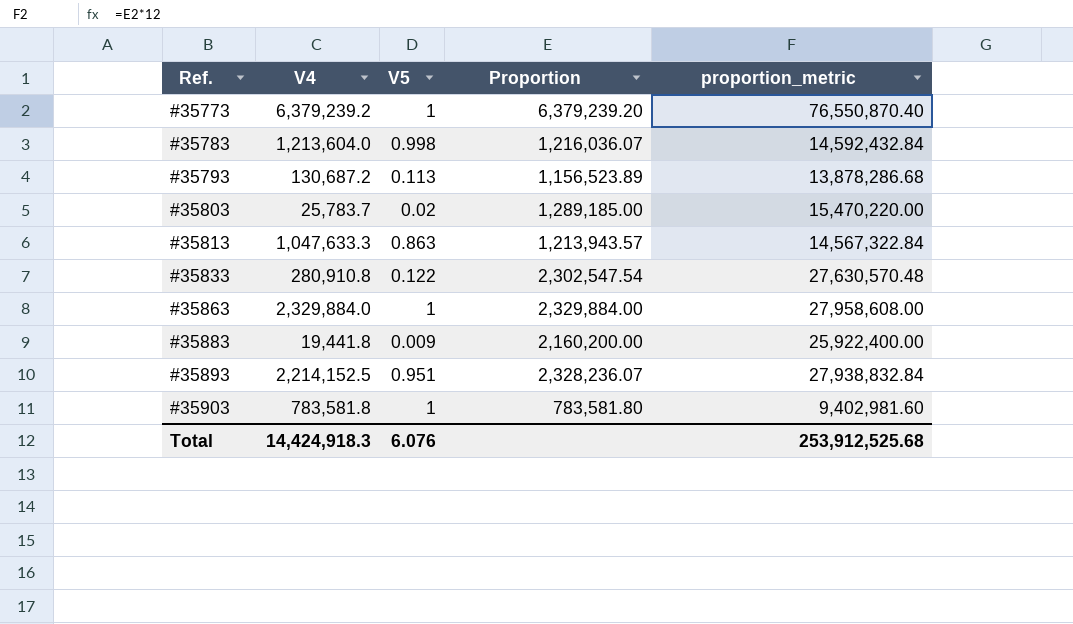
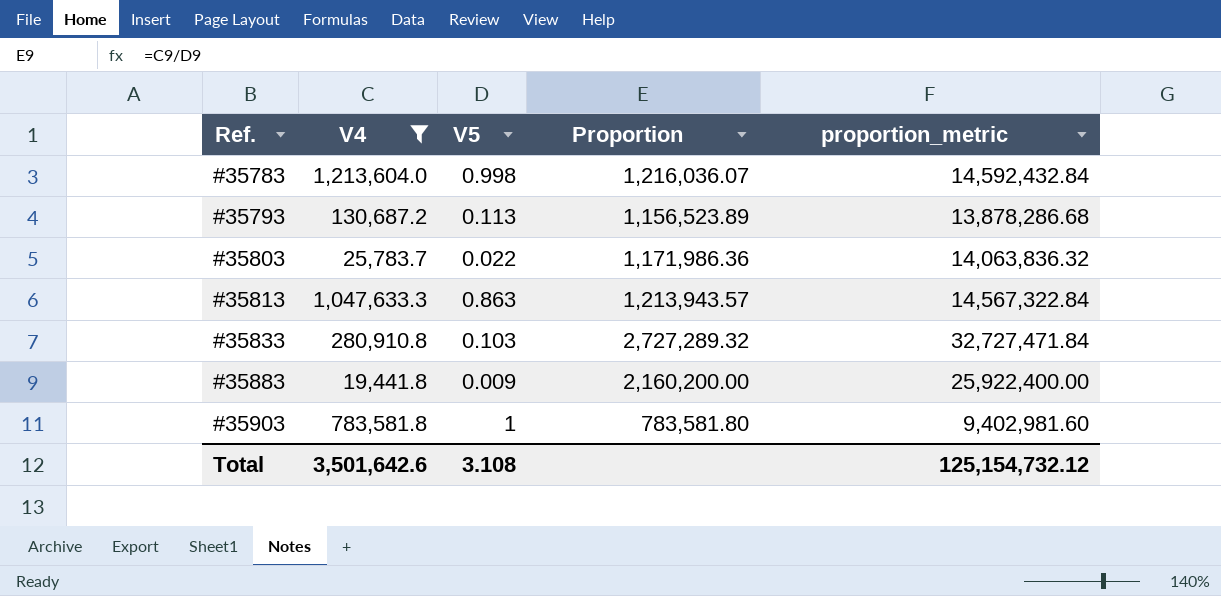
filter: none -> V4 <= 1,213,604.0
#35803 | V5: 0.02 -> 0.022
#35803 | Proportion: 1,289,185.00 -> 1,171,986.36
#35803 | proportion_metric: 15,470,220.00 -> 14,063,836.32
#35833 | V5: 0.122 -> 0.103
#35833 | Proportion: 2,302,547.54 -> 2,727,289.32
#35833 | proportion_metric: 27,630,570.48 -> 32,727,471.84
Total | V4: 14,424,918.3 -> 3,501,642.6
Total | V5: 6.076 -> 3.108
Total | proportion_metric: 253,912,525.68 -> 125,154,732.12

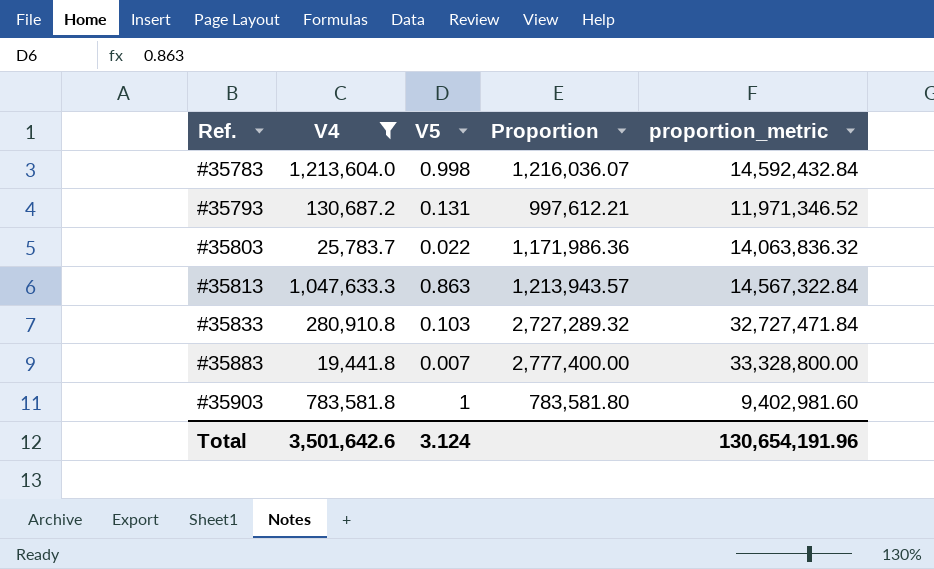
#35793 | V5: 0.113 -> 0.131
#35793 | Proportion: 1,156,523.89 -> 997,612.21
#35793 | proportion_metric: 13,878,286.68 -> 11,971,346.52
#35883 | V5: 0.009 -> 0.007
#35883 | Proportion: 2,160,200.00 -> 2,777,400.00
#35883 | proportion_metric: 25,922,400.00 -> 33,328,800.00
Total | V5: 3.108 -> 3.124
Total | proportion_metric: 125,154,732.12 -> 130,654,191.96

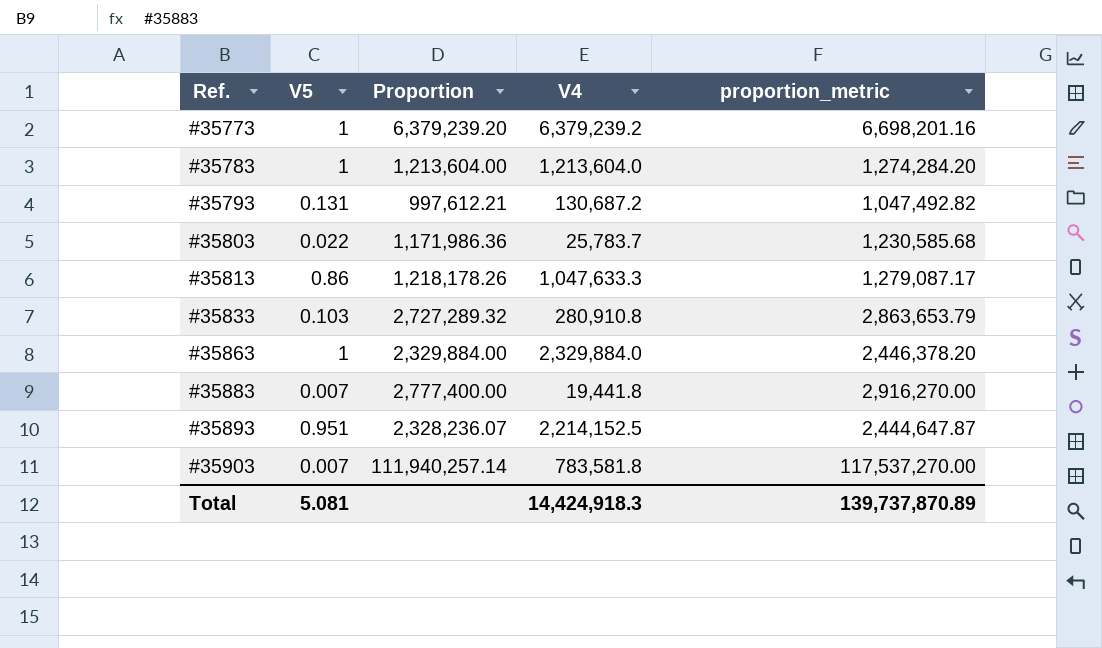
filter: V4 <= 1,213,604.0 -> none
column V4 | position: 2 -> 4
column proportion_metric | formula: [Proportion] * 12 -> [Proportion] * 1.05
#35783 | V5: 0.998 -> 1
#35783 | Proportion: 1,216,036.07 -> 1,213,604.00
#35813 | V5: 0.863 -> 0.86
#35813 | Proportion: 1,213,943.57 -> 1,218,178.26
#35903 | V5: 1 -> 0.007
#35903 | Proportion: 783,581.80 -> 111,940,257.14
Total | V5: 3.124 -> 5.081
Total | V4: 3,501,642.6 -> 14,424,918.3
Total | proportion_metric: 130,654,191.96 -> 139,737,870.89

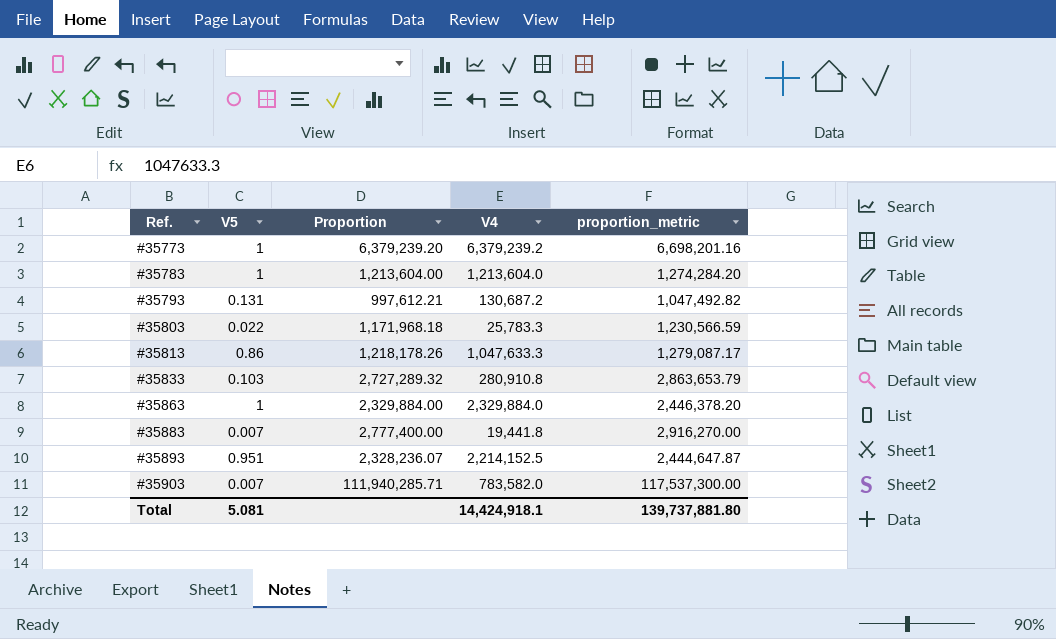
#35803 | Proportion: 1,171,986.36 -> 1,171,968.18
#35803 | V4: 25,783.7 -> 25,783.3
#35803 | proportion_metric: 1,230,585.68 -> 1,230,566.59
#35903 | Proportion: 111,940,257.14 -> 111,940,285.71
#35903 | V4: 783,581.8 -> 783,582.0
#35903 | proportion_metric: 117,537,270.00 -> 117,537,300.00
Total | V4: 14,424,918.3 -> 14,424,918.1
Total | proportion_metric: 139,737,870.89 -> 139,737,881.80

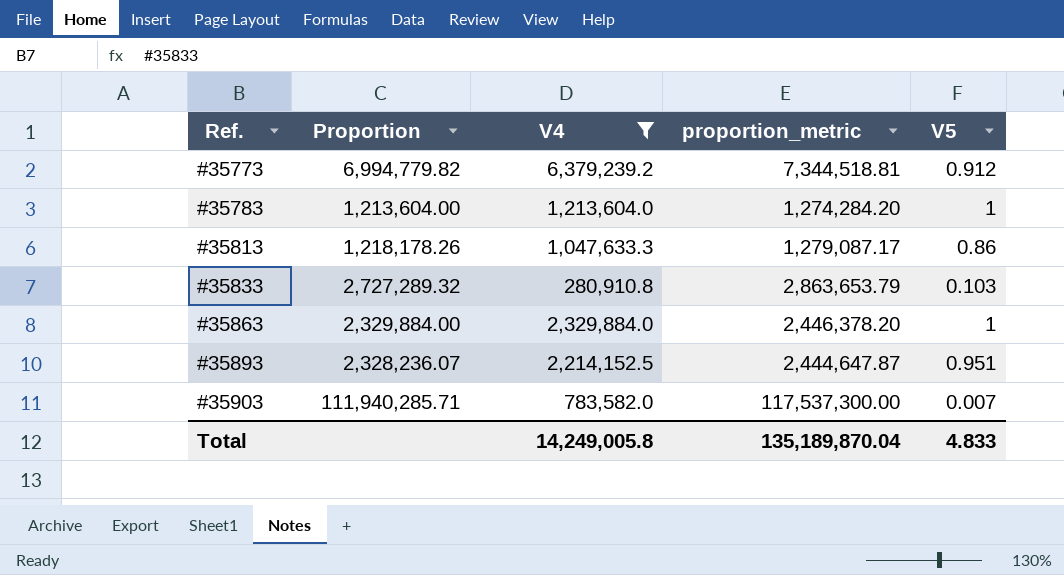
filter: none -> V4 >= 280,910.8
column V5 | position: 2 -> 5
#35773 | Proportion: 6,379,239.20 -> 6,994,779.82
#35773 | proportion_metric: 6,698,201.16 -> 7,344,518.81
#35773 | V5: 1 -> 0.912
Total | V4: 14,424,918.1 -> 14,249,005.8
Total | proportion_metric: 139,737,881.80 -> 135,189,870.04
Total | V5: 5.081 -> 4.833

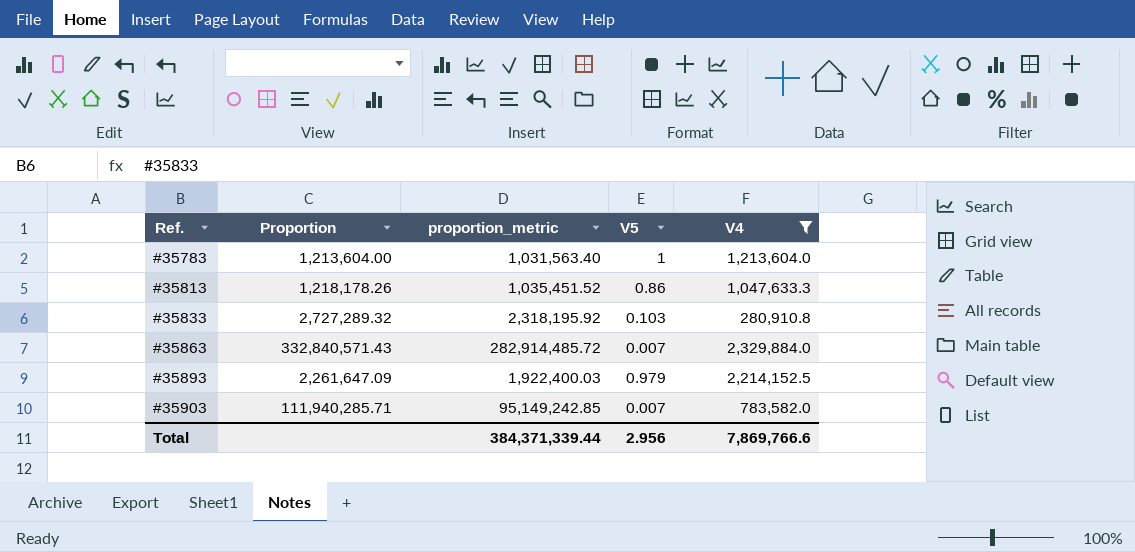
column proportion_metric | formula: [Proportion] * 1.05 -> [Proportion] * 0.85
column V4 | position: 3 -> 5
row #35773: 6,994,779.82 | 6,379,239.2 | 7,344,518.81 | 0.912 -> none
#35863 | Proportion: 2,329,884.00 -> 332,840,571.43
#35863 | V5: 1 -> 0.007
#35893 | Proportion: 2,328,236.07 -> 2,261,647.09
#35893 | V5: 0.951 -> 0.979
Total | proportion_metric: 135,189,870.04 -> 384,371,339.44
Total | V5: 4.833 -> 2.956
Total | V4: 14,249,005.8 -> 7,869,766.6

